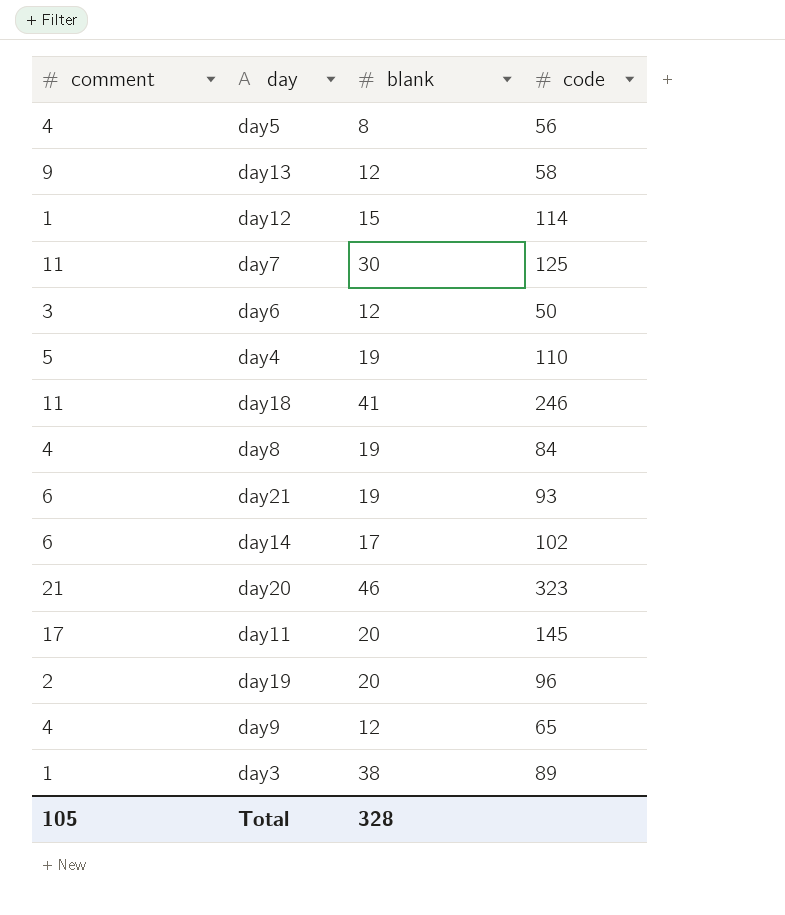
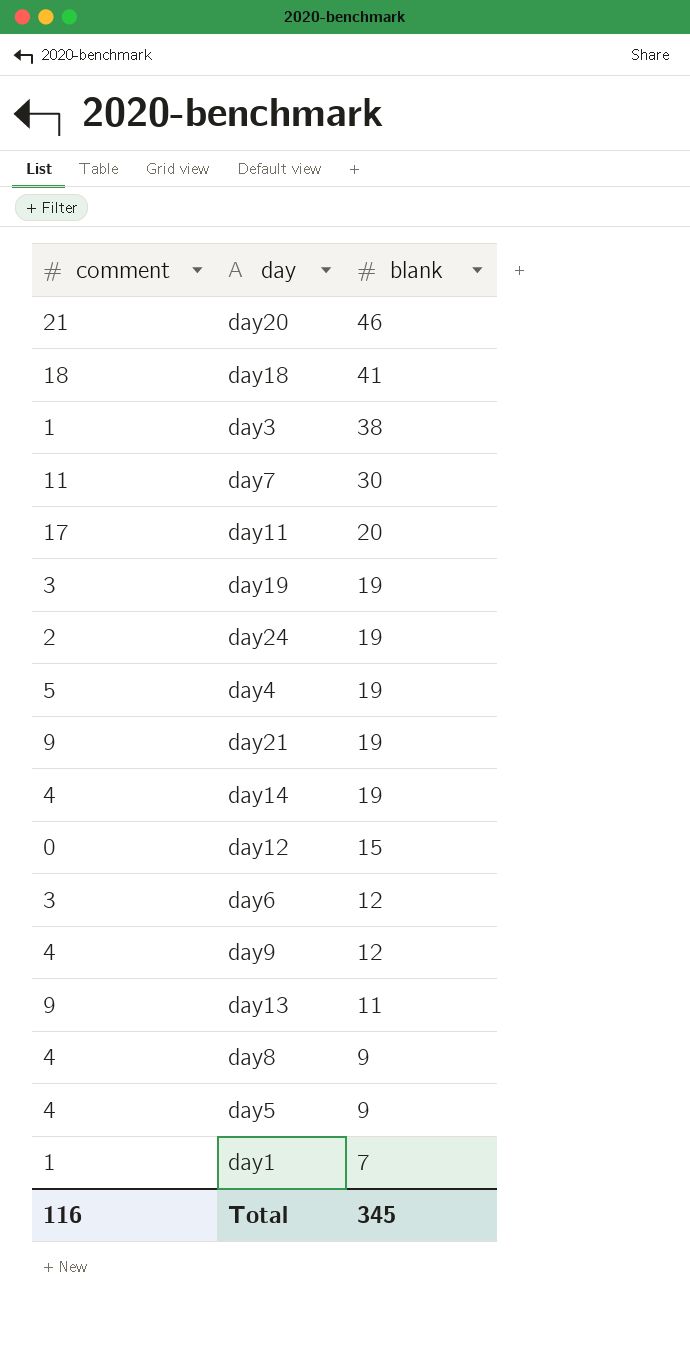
row order: none -> blank descending
column code | position: 4 -> none
day18 | comment: 11 -> 18
day19 | comment: 2 -> 3
day19 | blank: 20 -> 19
row day24: none -> 2 | 19
day21 | comment: 6 -> 9
day14 | comment: 6 -> 4
day14 | blank: 17 -> 19
day12 | comment: 1 -> 0
day13 | blank: 12 -> 11
day8 | blank: 19 -> 9
day5 | blank: 8 -> 9
row day1: none -> 1 | 7
Total | comment: 105 -> 116
Total | blank: 328 -> 345

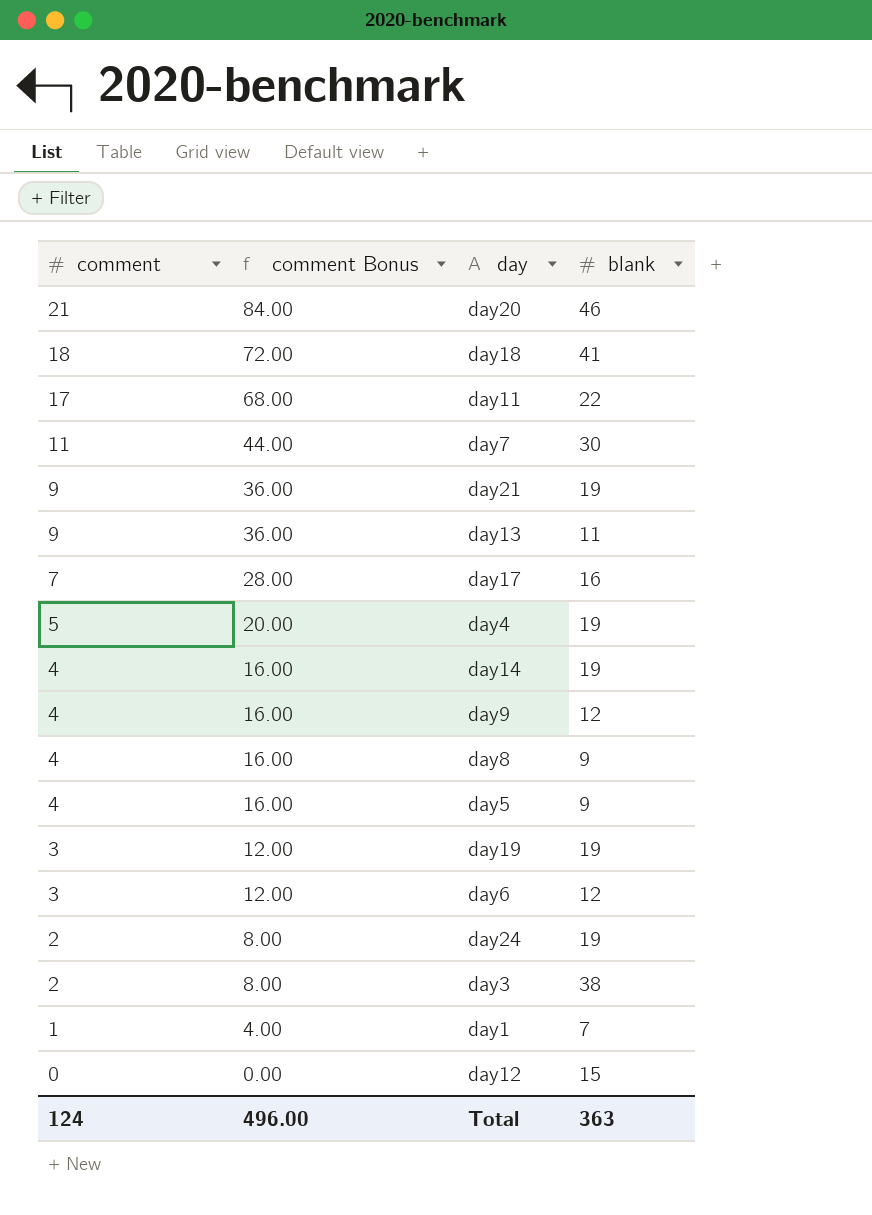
row order: blank descending -> comment descending
column comment Bonus | formula: none -> [comment] * 4
day11 | blank: 20 -> 22
row day17: none -> 7 | 28.00 | 16
day3 | comment: 1 -> 2
Total | comment: 116 -> 124
Total | blank: 345 -> 363

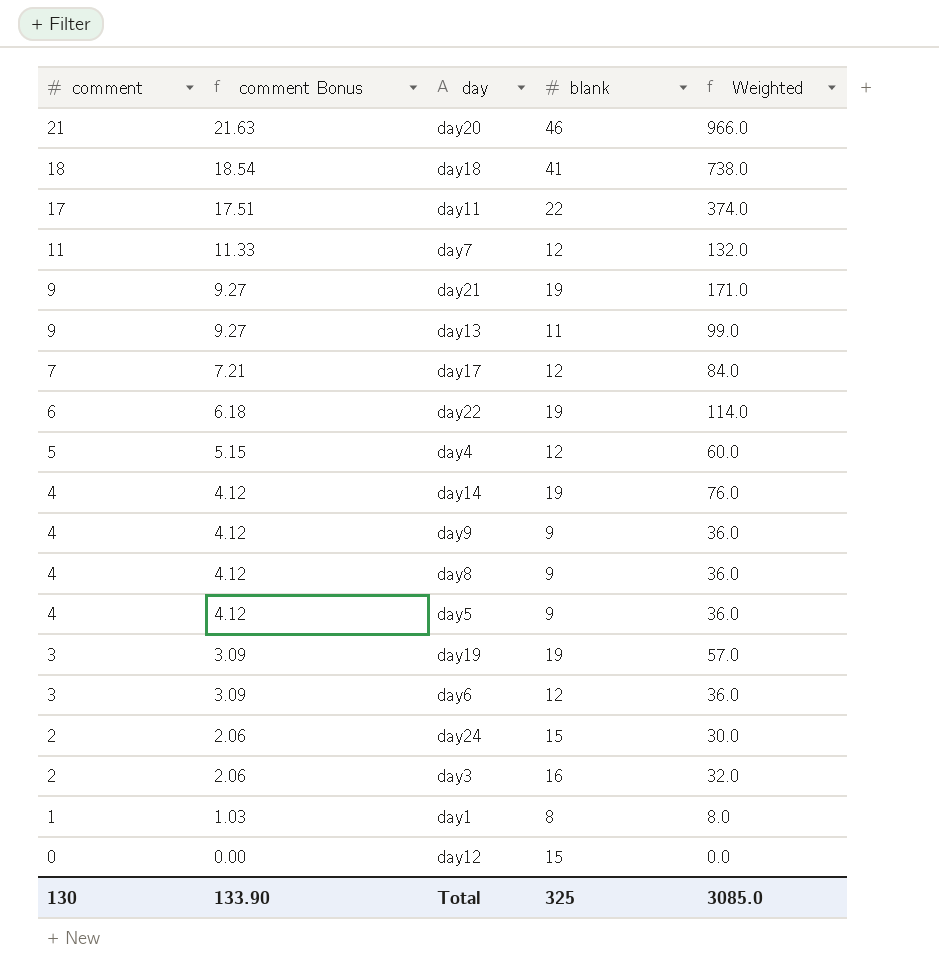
column comment Bonus | formula: [comment] * 4 -> [comment] * 1.03
column Weighted | formula: none -> [comment] * [blank]
day7 | blank: 30 -> 12
day17 | blank: 16 -> 12
row day22: none -> 6 | 6.18 | 19 | 114.0
day4 | blank: 19 -> 12
day9 | blank: 12 -> 9
day24 | blank: 19 -> 15
day3 | blank: 38 -> 16
day1 | blank: 7 -> 8
Total | comment: 124 -> 130
Total | comment Bonus: 496.00 -> 133.90
Total | blank: 363 -> 325

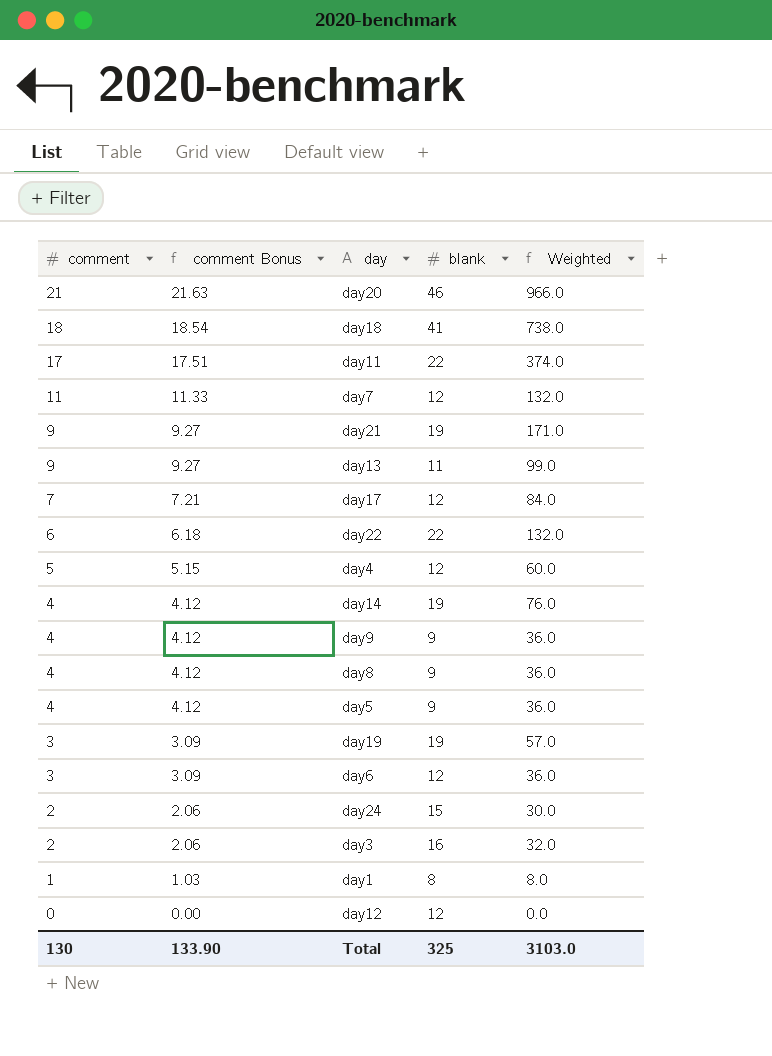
day22 | blank: 19 -> 22
day22 | Weighted: 114.0 -> 132.0
day12 | blank: 15 -> 12
Total | Weighted: 3085.0 -> 3103.0

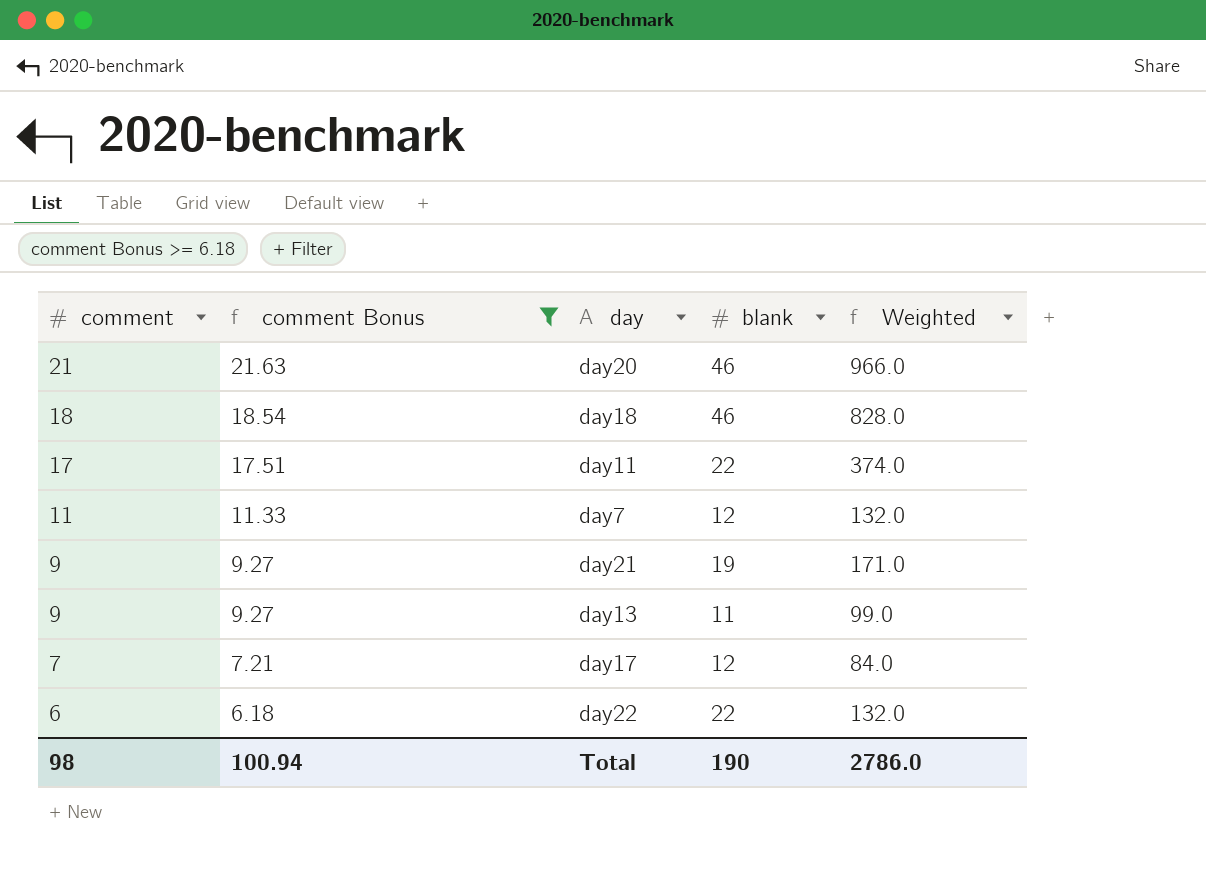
filter: none -> comment Bonus >= 6.18
day18 | blank: 41 -> 46
day18 | Weighted: 738.0 -> 828.0
Total | comment: 130 -> 98
Total | comment Bonus: 133.90 -> 100.94
Total | blank: 325 -> 190
Total | Weighted: 3103.0 -> 2786.0

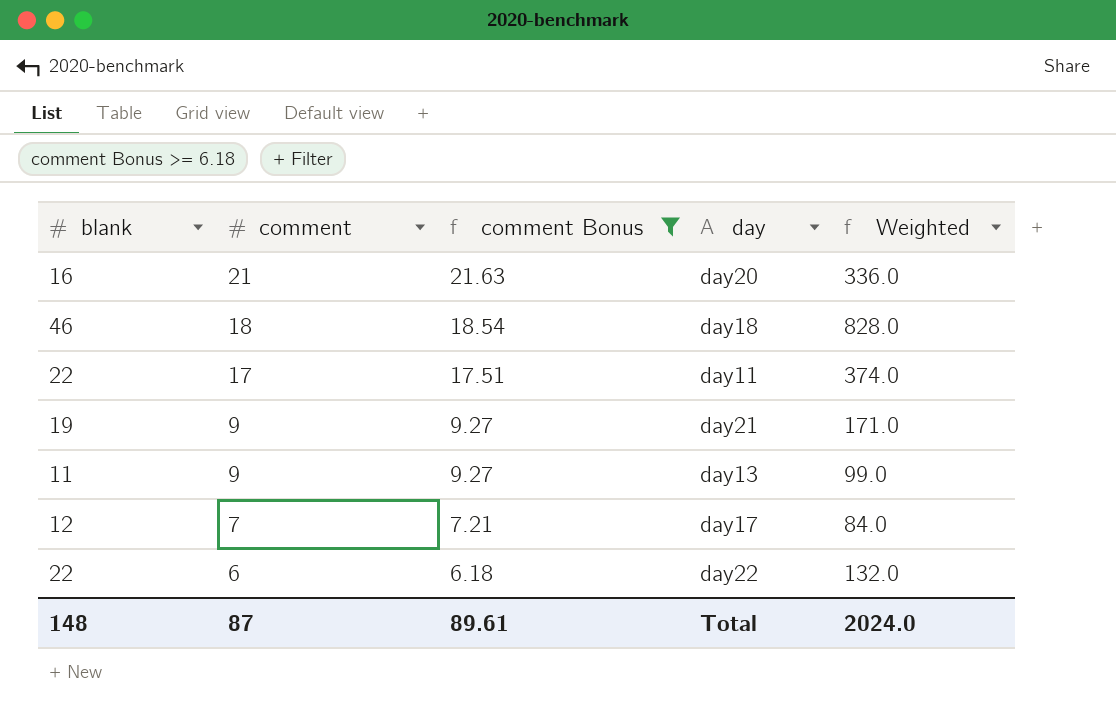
column blank | position: 4 -> 1
row day7: 11 | 11.33 | 12 | 132.0 -> none
day20 | blank: 46 -> 16
day20 | Weighted: 966.0 -> 336.0
Total | blank: 190 -> 148
Total | comment: 98 -> 87
Total | comment Bonus: 100.94 -> 89.61
Total | Weighted: 2786.0 -> 2024.0

